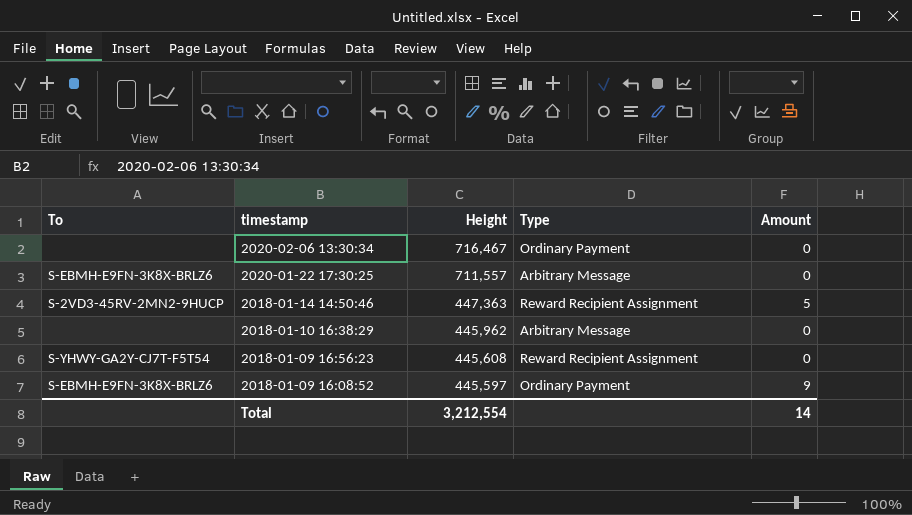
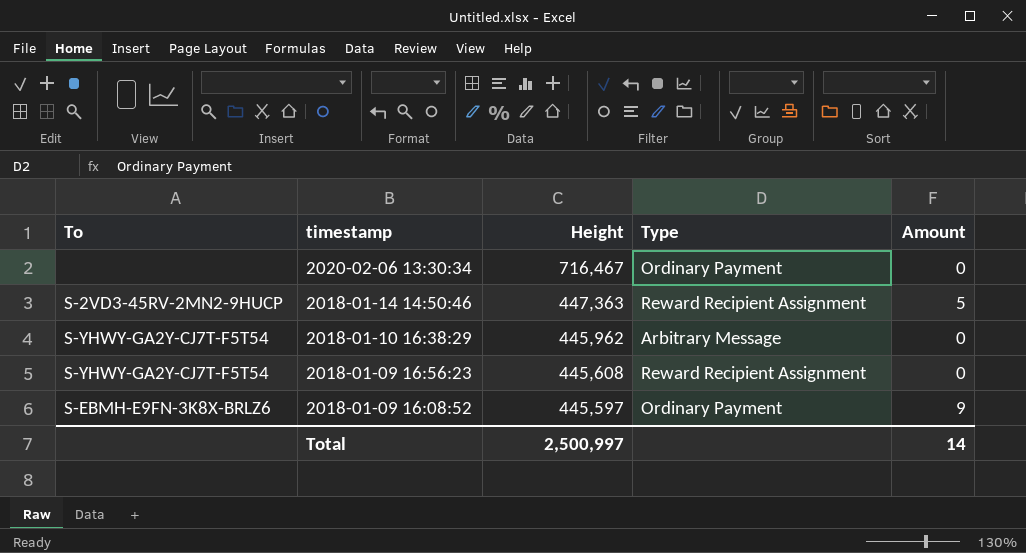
row 2020-01-22 17:30:25: S-EBMH-E9FN-3K8X-BRLZ6 | 711,557 | Arbitrary Message | 0 -> none
2018-01-10 16:38:29 | To: none -> S-YHWY-GA2Y-CJ7T-F5T54
Total | Height: 3,212,554 -> 2,500,997

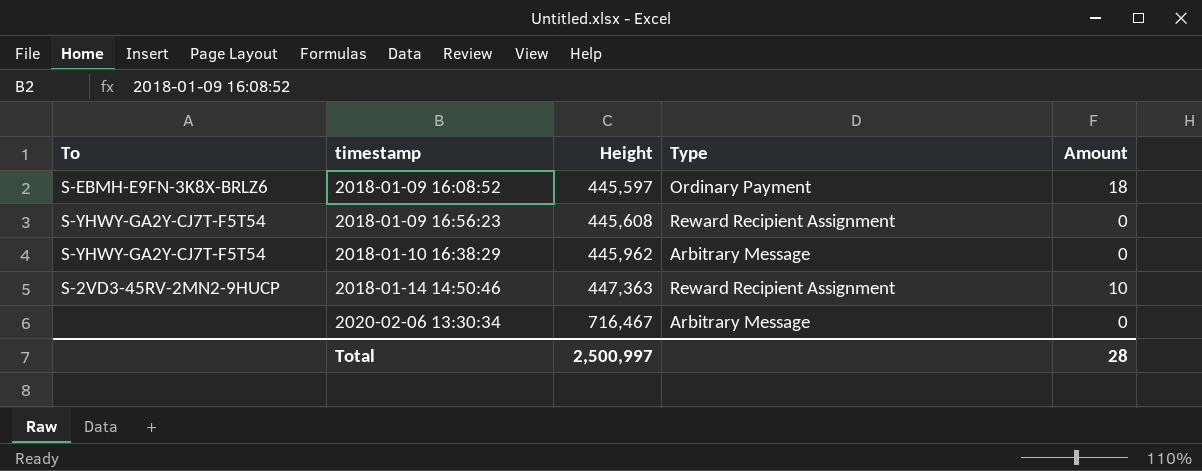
row order: timestamp descending -> timestamp ascending
2018-01-09 16:08:52 | Amount: 9 -> 18
2018-01-14 14:50:46 | Amount: 5 -> 10
2020-02-06 13:30:34 | Type: Ordinary Payment -> Arbitrary Message
Total | Amount: 14 -> 28

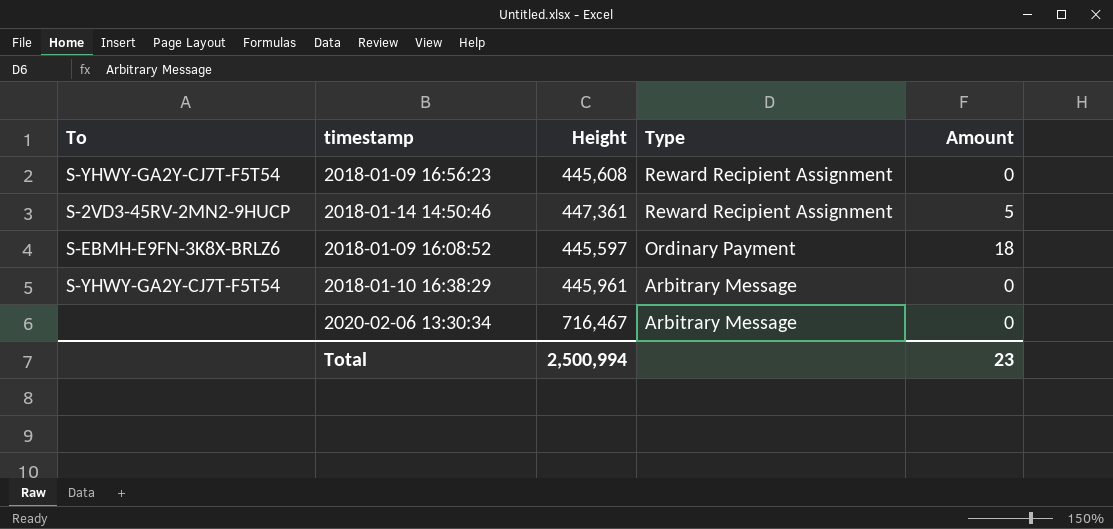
row order: timestamp ascending -> Type descending
2018-01-14 14:50:46 | Height: 447,363 -> 447,361
2018-01-14 14:50:46 | Amount: 10 -> 5
2018-01-10 16:38:29 | Height: 445,962 -> 445,961
Total | Height: 2,500,997 -> 2,500,994
Total | Amount: 28 -> 23

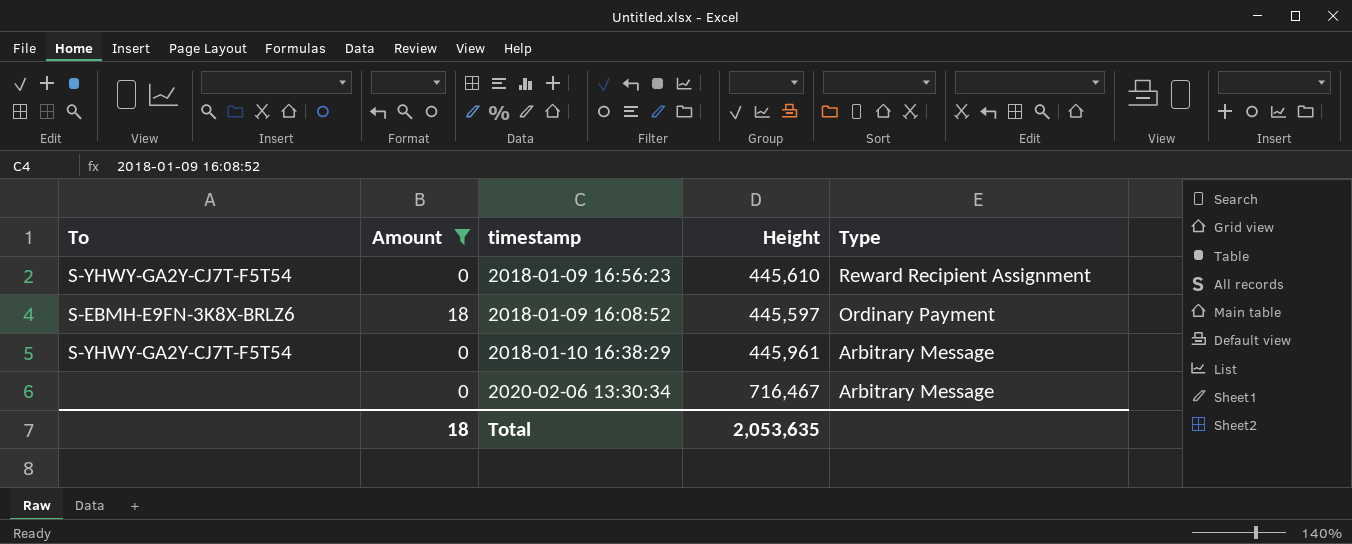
filter: none -> Amount != 5
column Amount | position: 5 -> 2
2018-01-09 16:56:23 | Height: 445,608 -> 445,610
Total | Amount: 23 -> 18
Total | Height: 2,500,994 -> 2,053,635

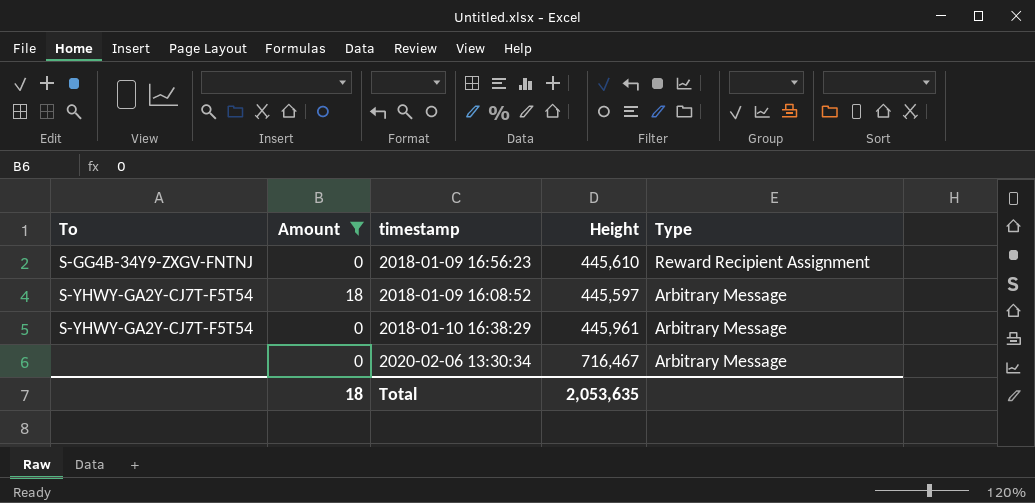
2018-01-09 16:56:23 | To: S-YHWY-GA2Y-CJ7T-F5T54 -> S-GG4B-34Y9-ZXGV-FNTNJ
2018-01-09 16:08:52 | To: S-EBMH-E9FN-3K8X-BRLZ6 -> S-YHWY-GA2Y-CJ7T-F5T54
2018-01-09 16:08:52 | Type: Ordinary Payment -> Arbitrary Message

